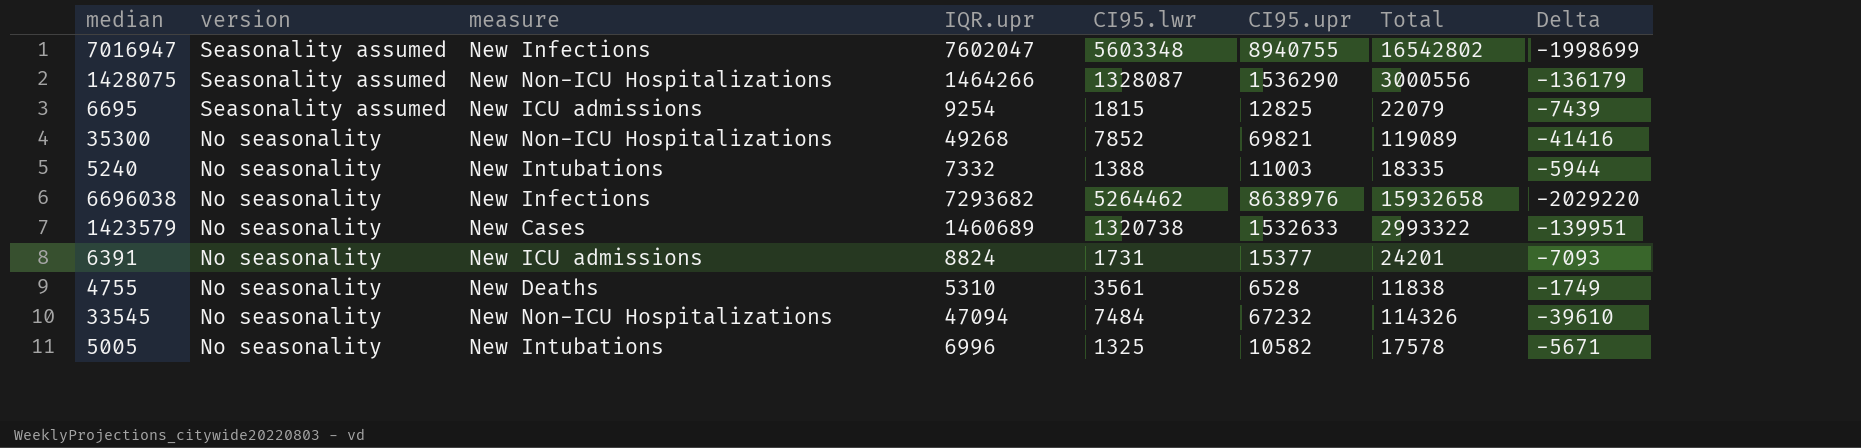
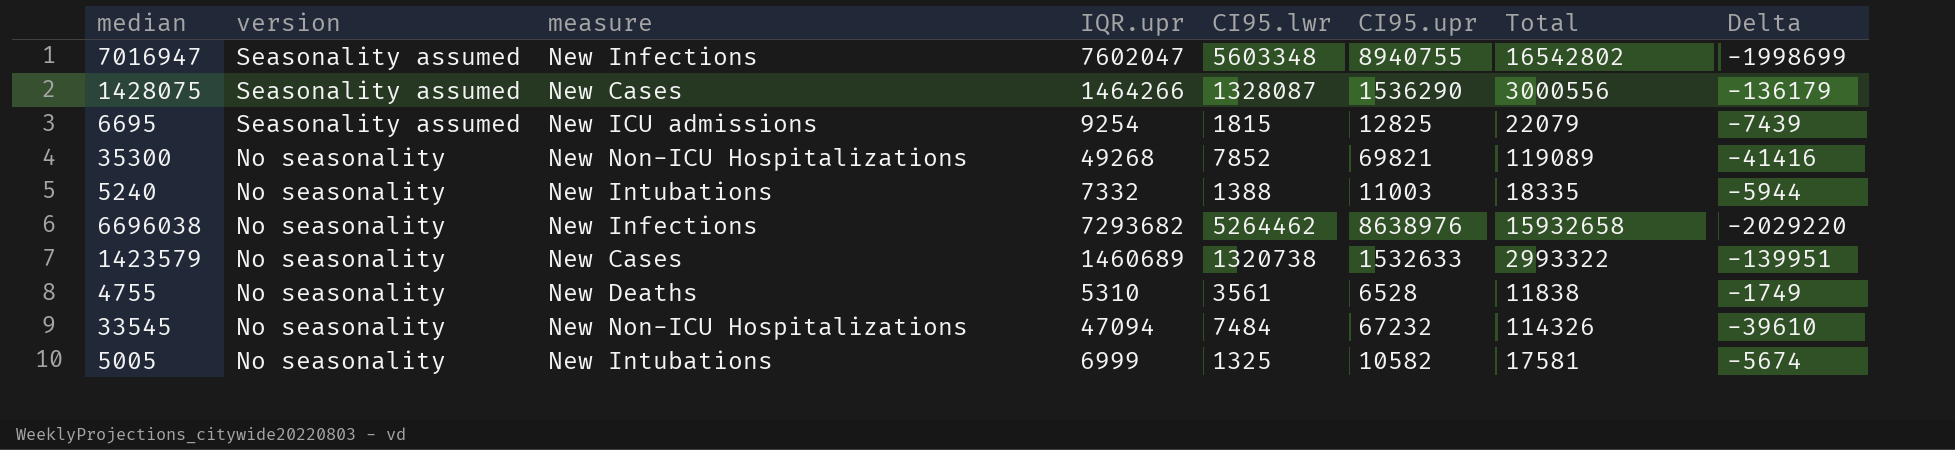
row 6391: No seasonality | New ICU admissions | 8824 | 1731 | 15377 | 24201 | -7093 -> none
1428075 | measure: New Non-ICU Hospitalizations -> New Cases
5005 | IQR.upr: 6996 -> 6999
5005 | Total: 17578 -> 17581
5005 | Delta: -5671 -> -5674

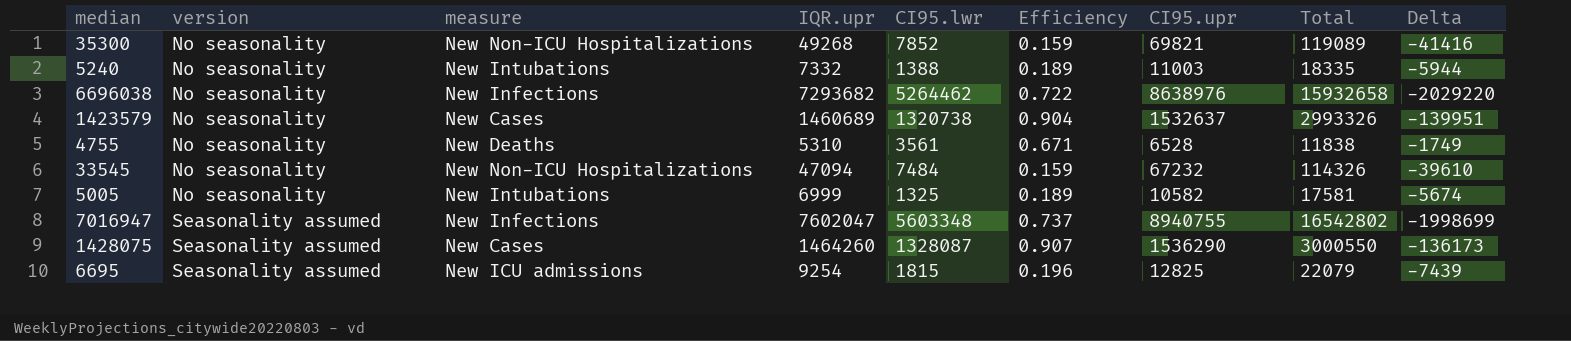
row order: version descending -> version ascending
column Efficiency | formula: none -> [CI95.lwr] / [IQR.upr]
1423579 | CI95.upr: 1532633 -> 1532637
1423579 | Total: 2993322 -> 2993326
1428075 | IQR.upr: 1464266 -> 1464260
1428075 | Total: 3000556 -> 3000550
1428075 | Delta: -136179 -> -136173

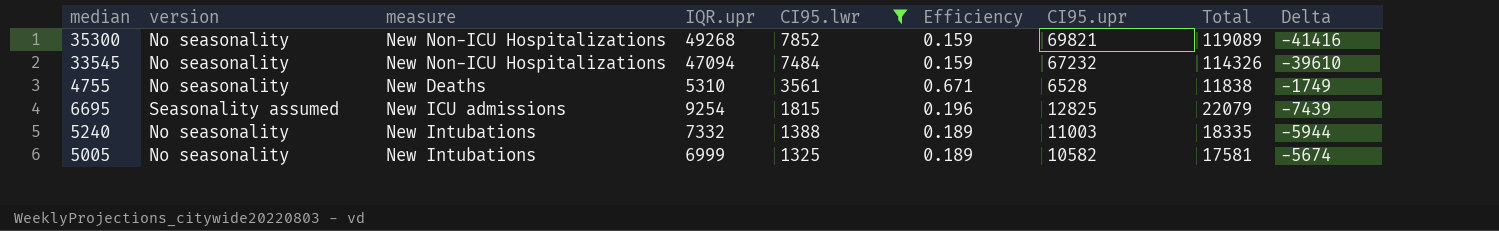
filter: none -> CI95.lwr <= 7852
row order: version ascending -> CI95.lwr descending

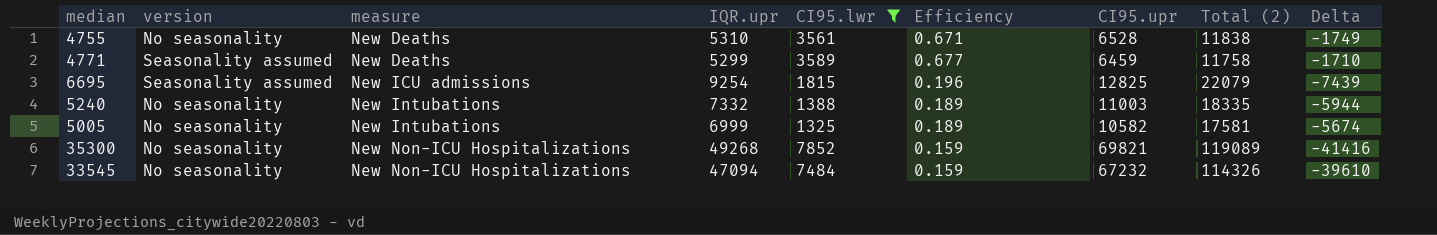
row order: CI95.lwr descending -> measure ascending
column name: Total -> Total (2)
row 4771: none -> Seasonality assumed | New Deaths | 5299 | 3589 | 0.677 | 6459 | 11758 | -1710

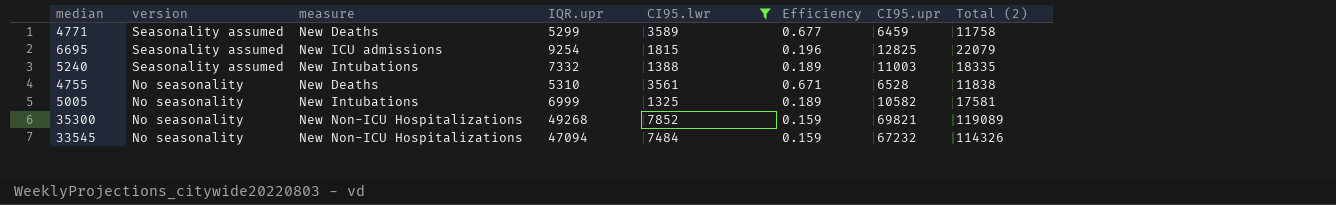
row order: measure ascending -> version descending
column Delta | formula: [CI95.lwr] - [IQR.upr] -> none
5240 | version: No seasonality -> Seasonality assumed

